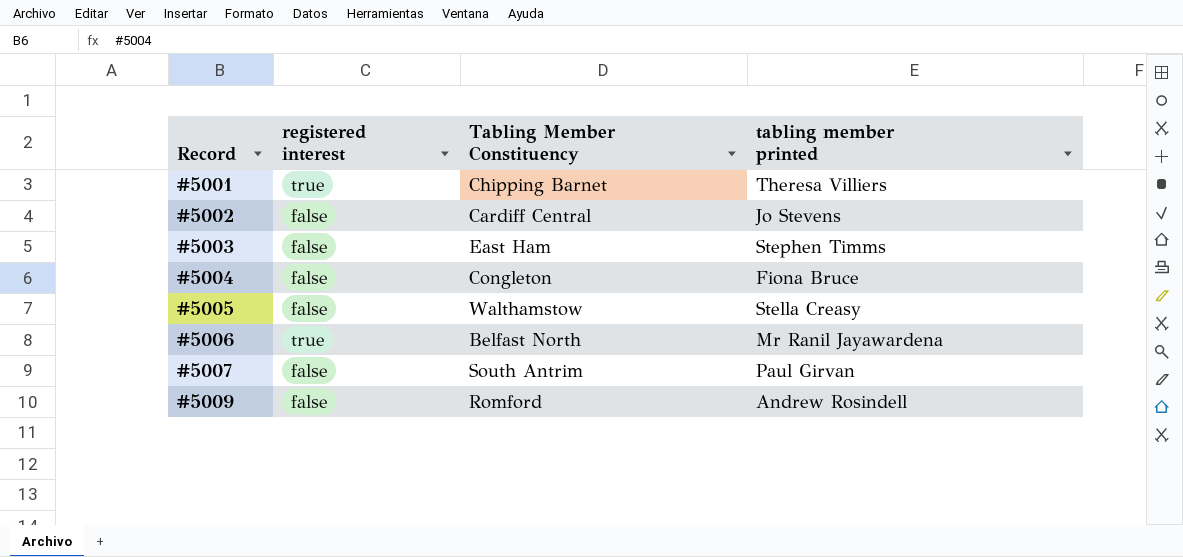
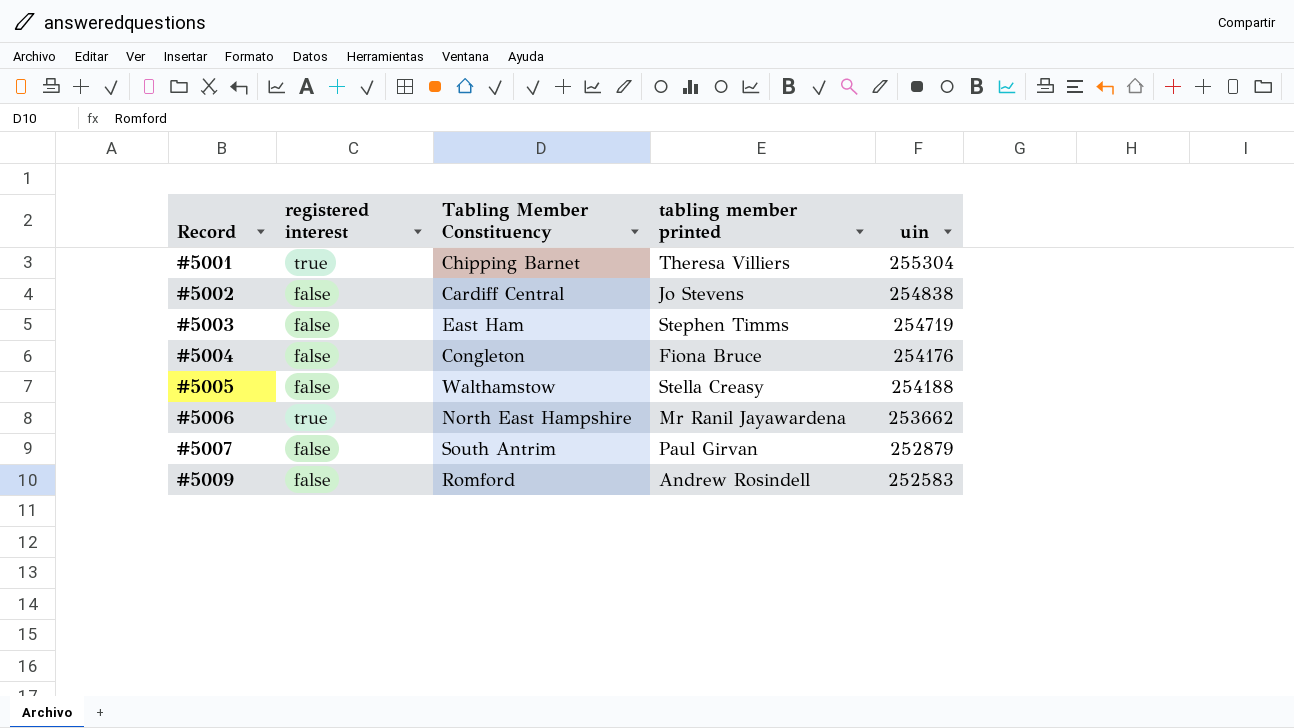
column uin | position: none -> 5
#5006 | Tabling Member Constituency: Belfast North -> North East Hampshire

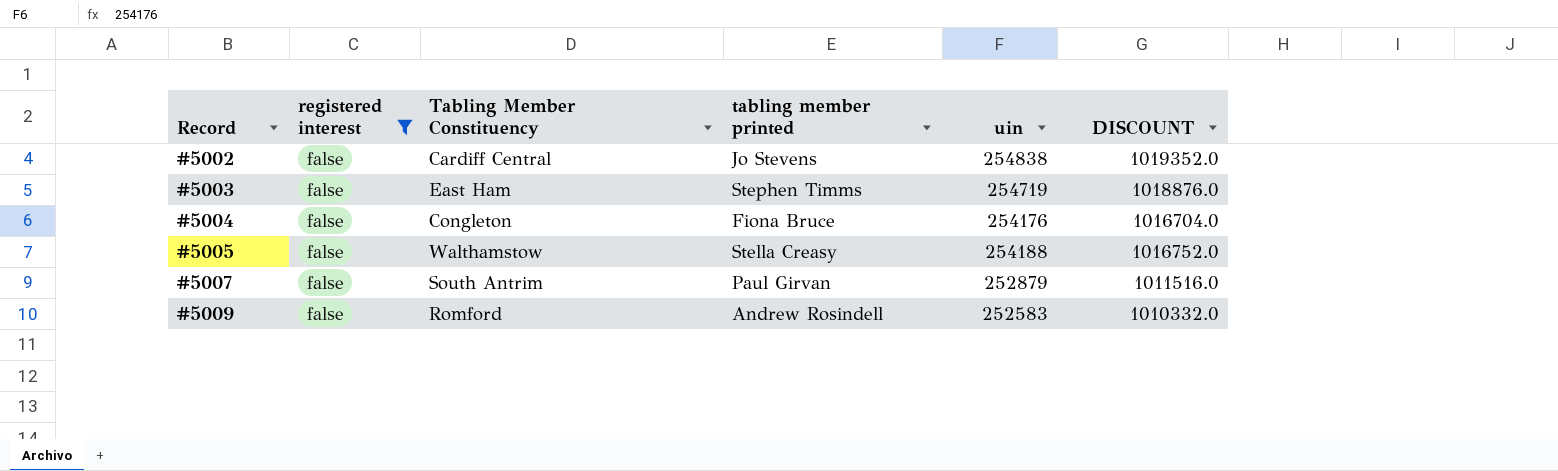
filter: none -> registered interest = false
column DISCOUNT | formula: none -> [uin] * 4

